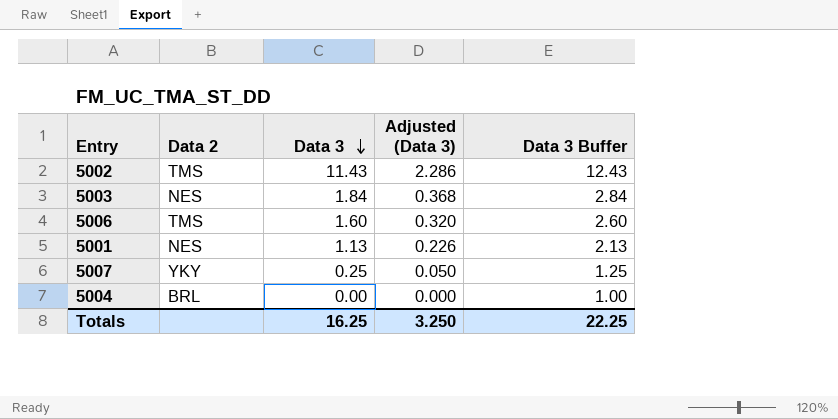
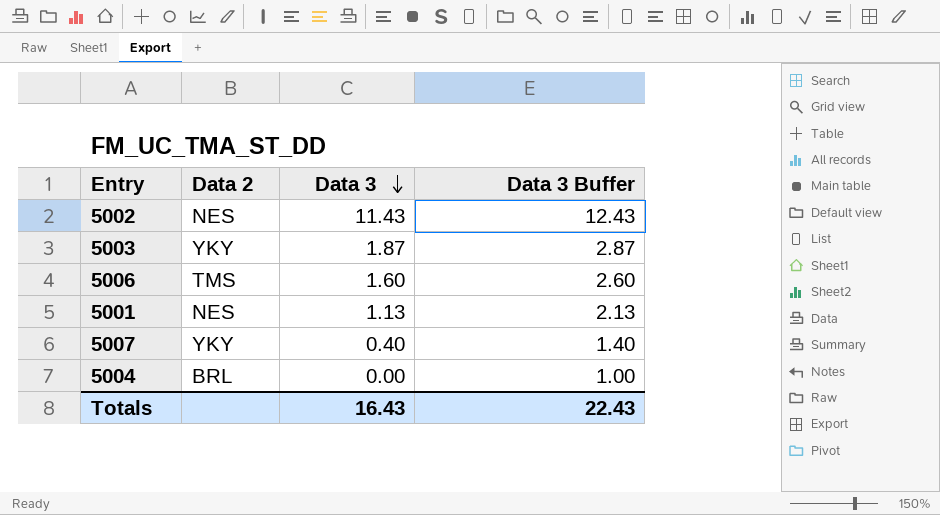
column Adjusted (Data 3) | formula: [Data 3] * 0.2 -> none
5002 | Data 2: TMS -> NES
5003 | Data 2: NES -> YKY
5003 | Data 3: 1.84 -> 1.87
5003 | Data 3 Buffer: 2.84 -> 2.87
5007 | Data 3: 0.25 -> 0.40
5007 | Data 3 Buffer: 1.25 -> 1.40
Totals | Data 3: 16.25 -> 16.43
Totals | Data 3 Buffer: 22.25 -> 22.43

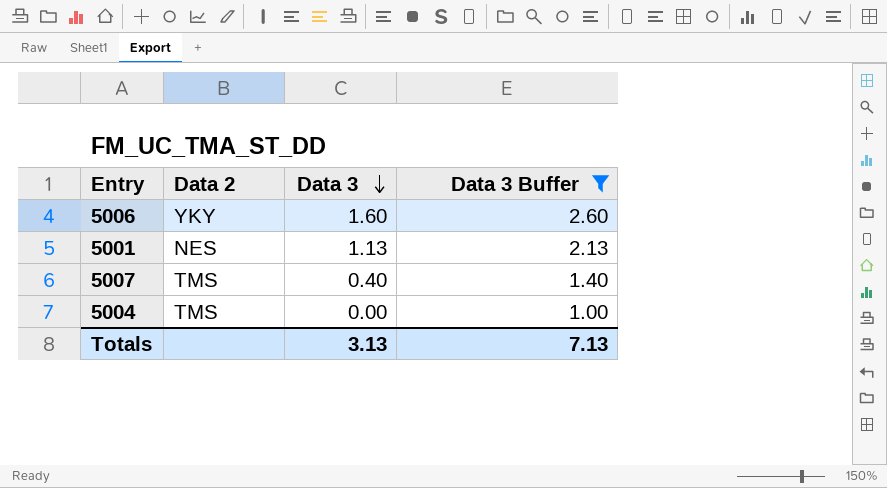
filter: none -> Data 3 Buffer <= 2.60
5006 | Data 2: TMS -> YKY
5007 | Data 2: YKY -> TMS
5004 | Data 2: BRL -> TMS
Totals | Data 3: 16.43 -> 3.13
Totals | Data 3 Buffer: 22.43 -> 7.13

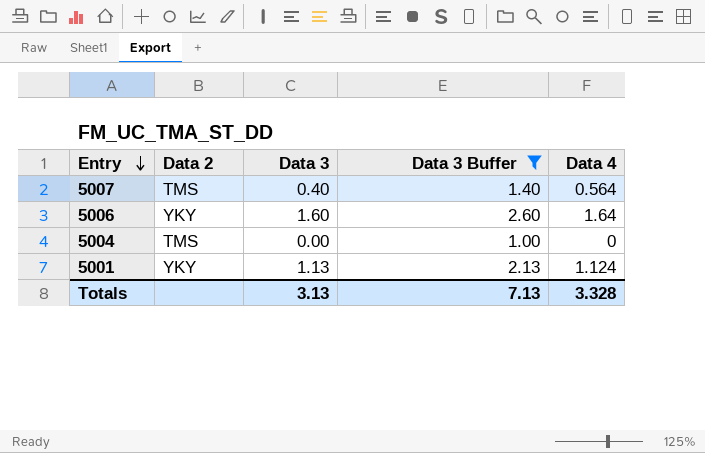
row order: Data 3 descending -> Entry descending
column Data 4 | position: none -> 5
5001 | Data 2: NES -> YKY

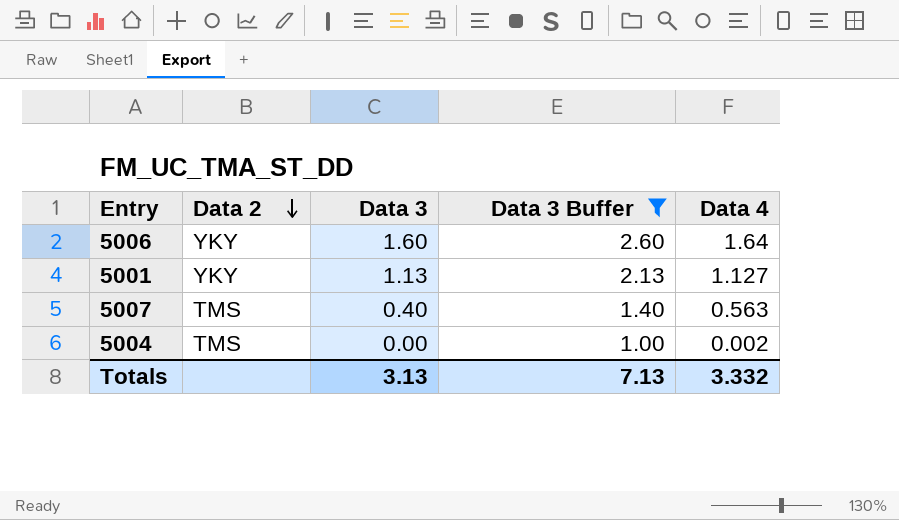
row order: Entry descending -> Data 2 descending
5001 | Data 4: 1.124 -> 1.127
5007 | Data 4: 0.564 -> 0.563
5004 | Data 4: 0 -> 0.002
Totals | Data 4: 3.328 -> 3.332

